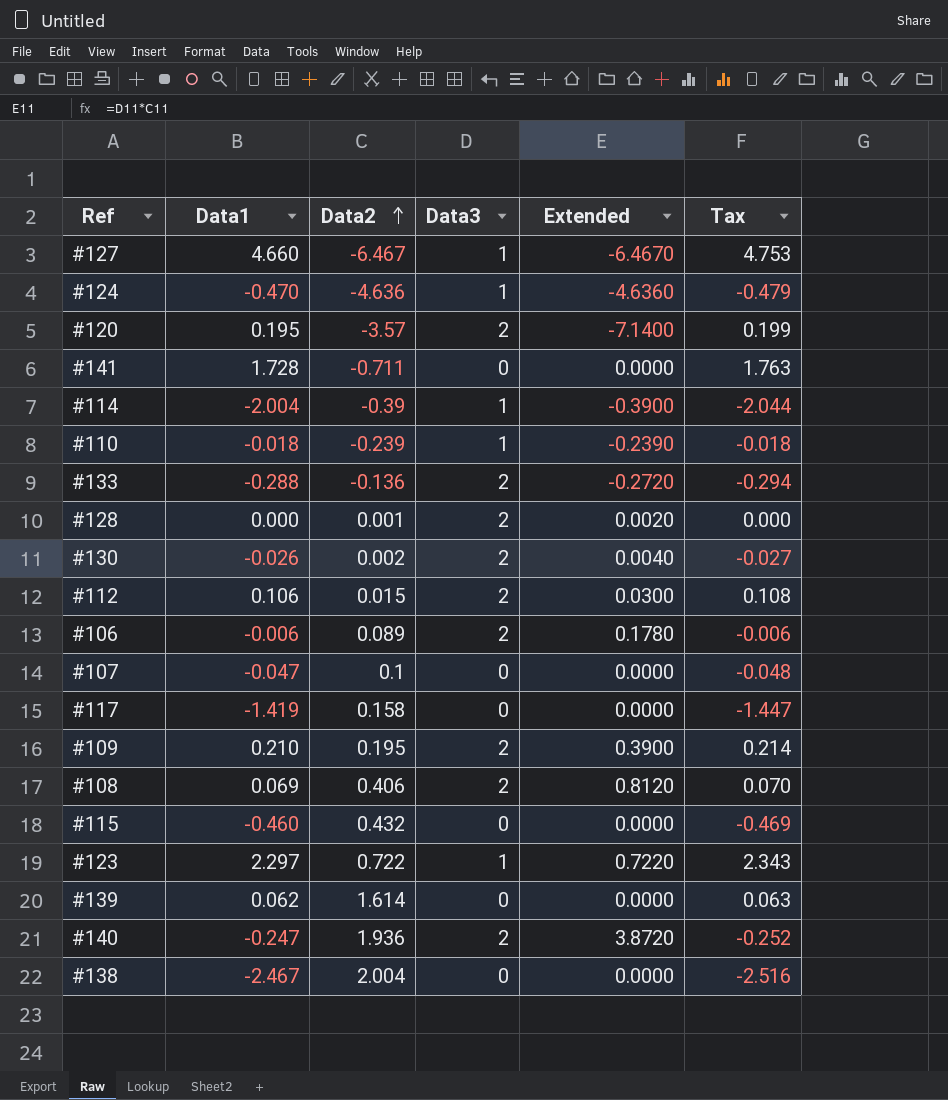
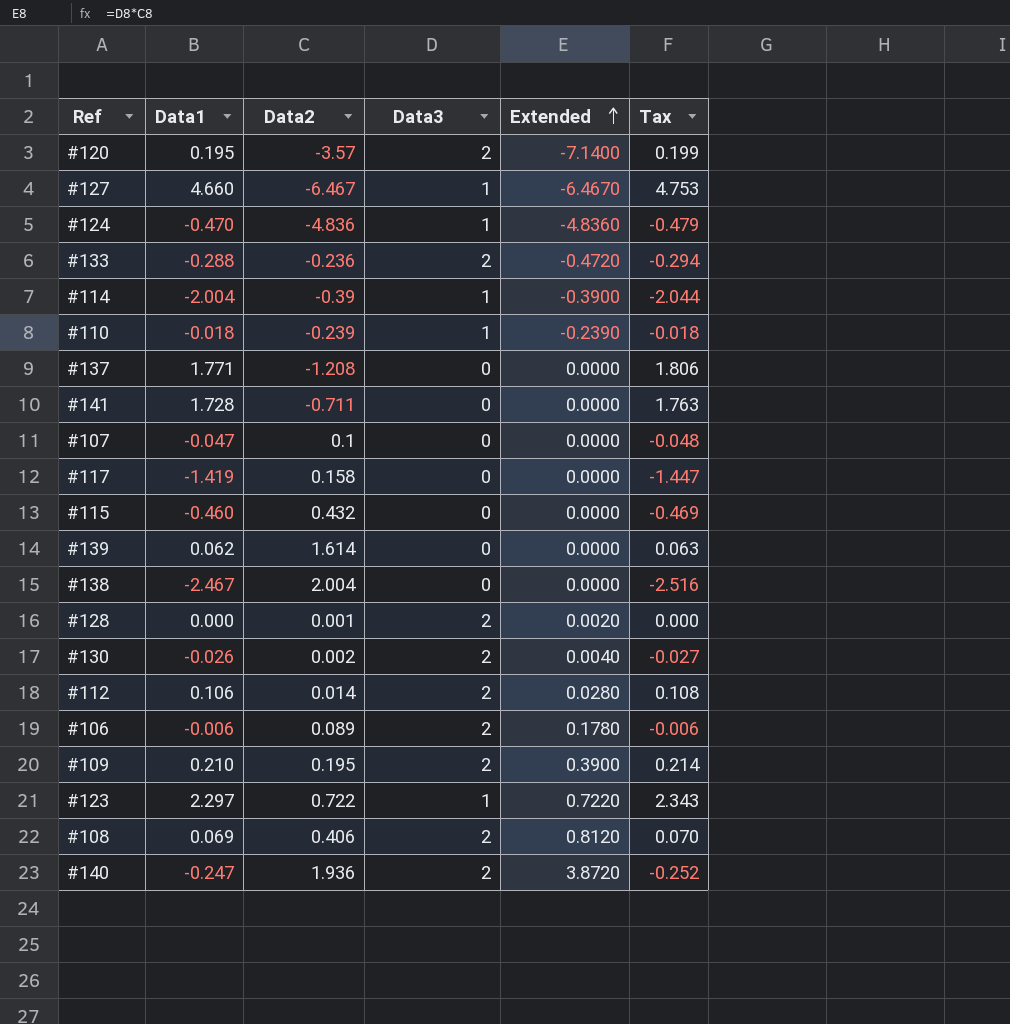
row order: Data2 ascending -> Extended ascending
#124 | Data2: -4.636 -> -4.836
#124 | Extended: -4.6360 -> -4.8360
#133 | Data2: -0.136 -> -0.236
#133 | Extended: -0.2720 -> -0.4720
row #137: none -> 1.771 | -1.208 | 0 | 0.0000 | 1.806
#112 | Data2: 0.015 -> 0.014
#112 | Extended: 0.0300 -> 0.0280

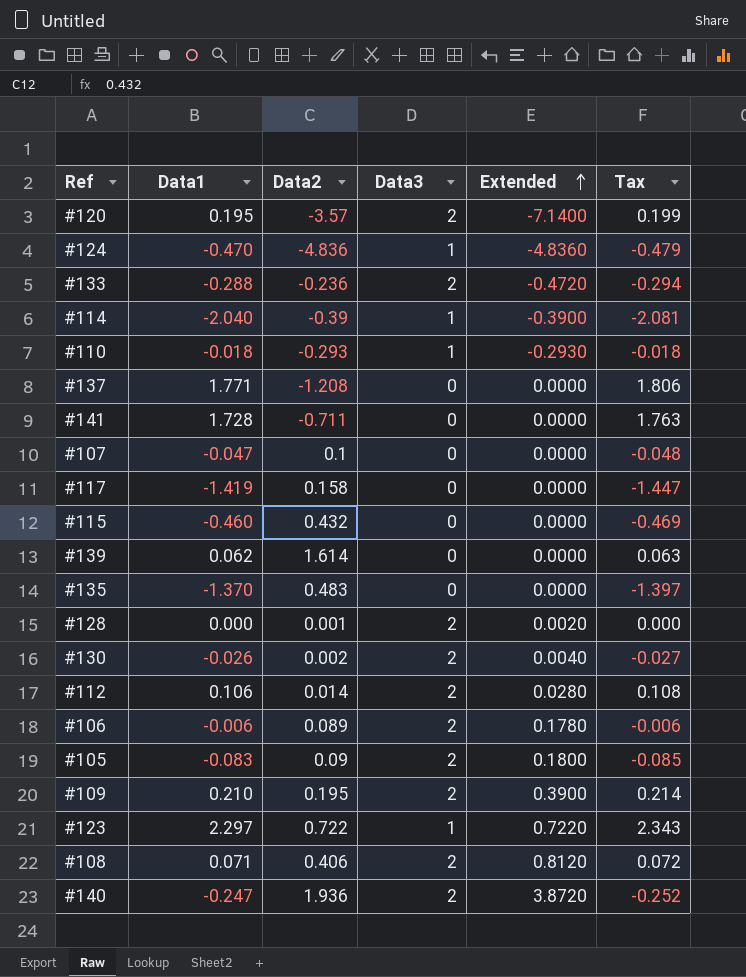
row #127: 4.660 | -6.467 | 1 | -6.4670 | 4.753 -> none
row #138: -2.467 | 2.004 | 0 | 0.0000 | -2.516 -> none
#114 | Data1: -2.004 -> -2.040
#114 | Tax: -2.044 -> -2.081
#110 | Data2: -0.239 -> -0.293
#110 | Extended: -0.2390 -> -0.2930
row #135: none -> -1.370 | 0.483 | 0 | 0.0000 | -1.397
row #105: none -> -0.083 | 0.09 | 2 | 0.1800 | -0.085
#108 | Data1: 0.069 -> 0.071
#108 | Tax: 0.070 -> 0.072

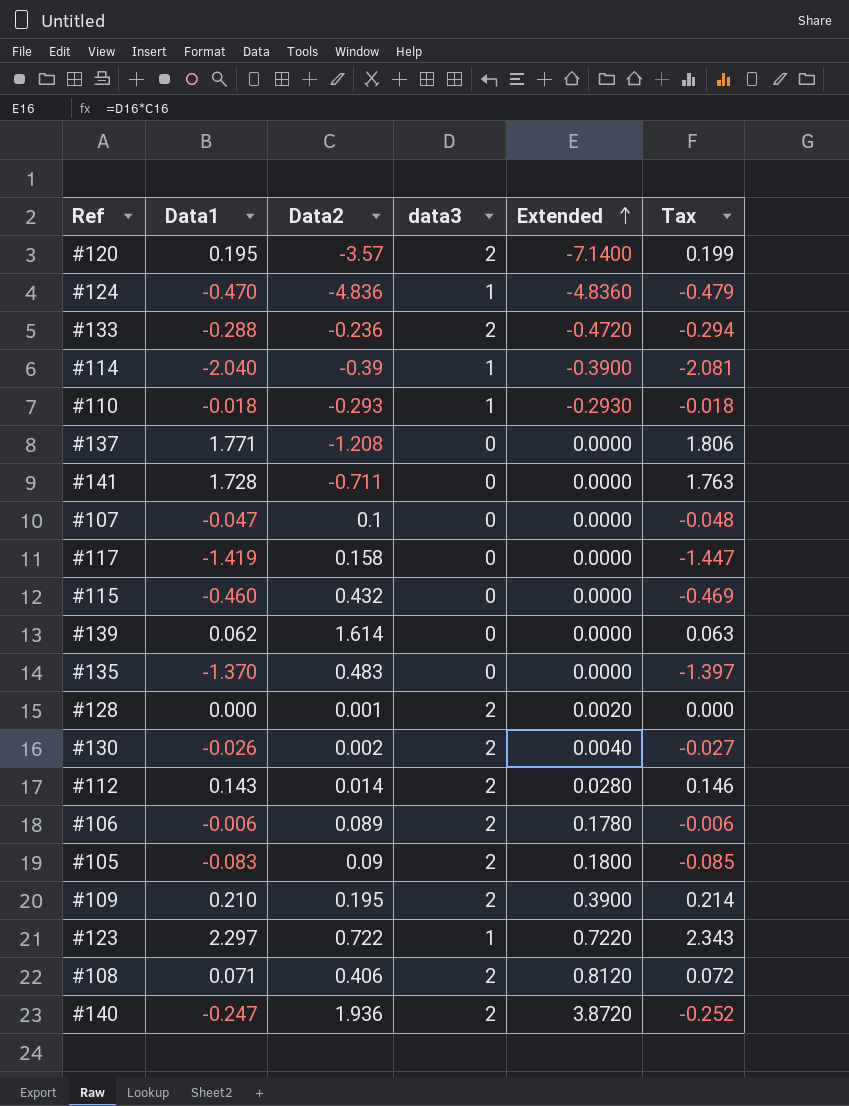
column name: Data3 -> data3
#112 | Data1: 0.106 -> 0.143
#112 | Tax: 0.108 -> 0.146

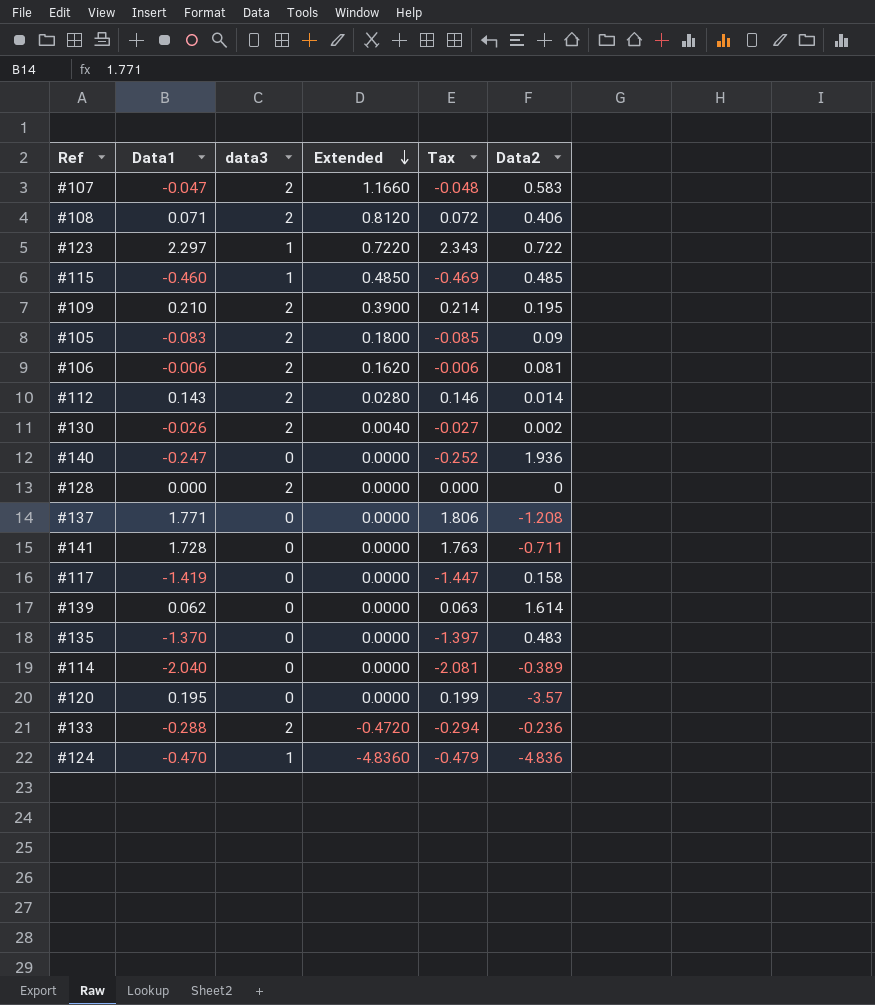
row order: Extended ascending -> Extended descending
column Data2 | position: 3 -> 6
row #110: -0.018 | -0.293 | 1 | -0.2930 | -0.018 -> none
#107 | data3: 0 -> 2
#107 | Extended: 0.0000 -> 1.1660
#107 | Data2: 0.1 -> 0.583
#115 | data3: 0 -> 1
#115 | Extended: 0.0000 -> 0.4850
#115 | Data2: 0.432 -> 0.485
#106 | Extended: 0.1780 -> 0.1620
#106 | Data2: 0.089 -> 0.081
#140 | data3: 2 -> 0
#140 | Extended: 3.8720 -> 0.0000
#128 | Extended: 0.0020 -> 0.0000
#128 | Data2: 0.001 -> 0
#114 | data3: 1 -> 0
#114 | Extended: -0.3900 -> 0.0000
#114 | Data2: -0.39 -> -0.389
#120 | data3: 2 -> 0
#120 | Extended: -7.1400 -> 0.0000

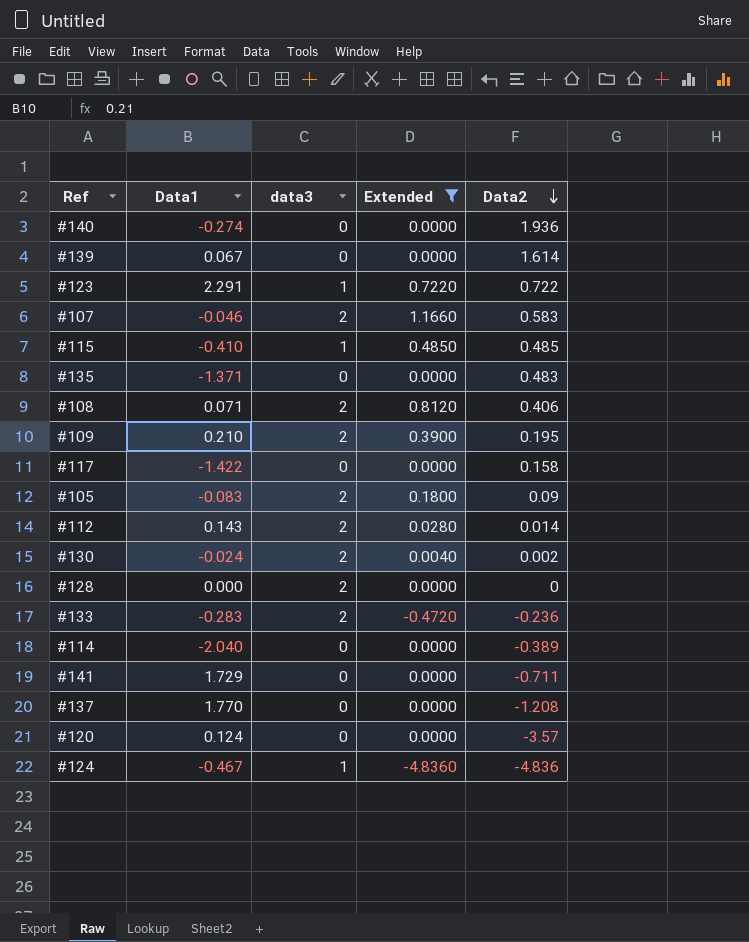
filter: none -> Extended != 0.1620
row order: Extended descending -> Data2 descending
column Tax | formula: [Data1] * 1.02 -> none
#140 | Data1: -0.247 -> -0.274
#139 | Data1: 0.062 -> 0.067
#123 | Data1: 2.297 -> 2.291
#107 | Data1: -0.047 -> -0.046
#115 | Data1: -0.460 -> -0.410
#135 | Data1: -1.370 -> -1.371
#117 | Data1: -1.419 -> -1.422
#130 | Data1: -0.026 -> -0.024
#133 | Data1: -0.288 -> -0.283
#141 | Data1: 1.728 -> 1.729
#137 | Data1: 1.771 -> 1.770
#120 | Data1: 0.195 -> 0.124
#124 | Data1: -0.470 -> -0.467

